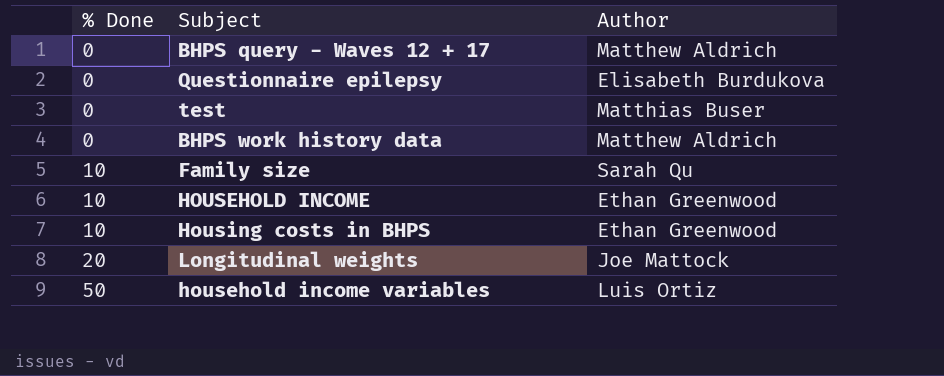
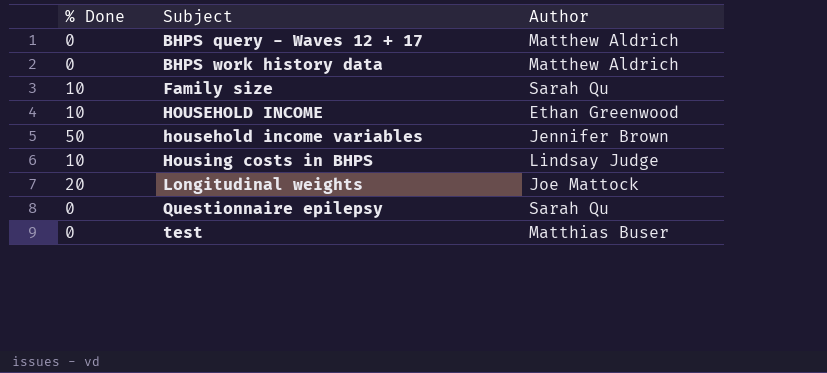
row order: % Done ascending -> Subject ascending
household income variables | Author: Luis Ortiz -> Jennifer Brown
Housing costs in BHPS | Author: Ethan Greenwood -> Lindsay Judge
Questionnaire epilepsy | Author: Elisabeth Burdukova -> Sarah Qu

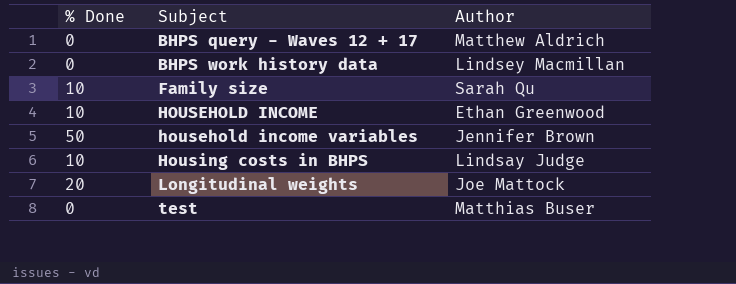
row Questionnaire epilepsy: 0 | Sarah Qu -> none
BHPS work history data | Author: Matthew Aldrich -> Lindsey Macmillan

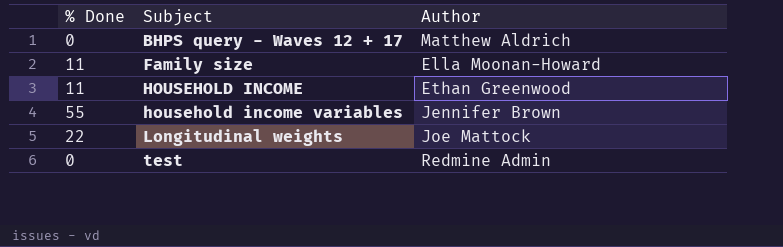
row BHPS work history data: 0 | Lindsey Macmillan -> none
row Housing costs in BHPS: 10 | Lindsay Judge -> none
Family size | % Done: 10 -> 11
Family size | Author: Sarah Qu -> Ella Moonan-Howard
HOUSEHOLD INCOME | % Done: 10 -> 11
household income variables | % Done: 50 -> 55
Longitudinal weights | % Done: 20 -> 22
test | Author: Matthias Buser -> Redmine Admin

